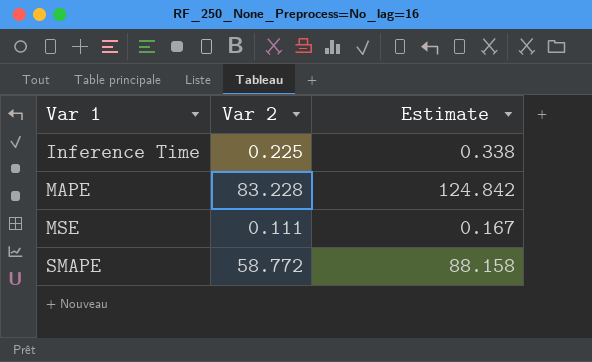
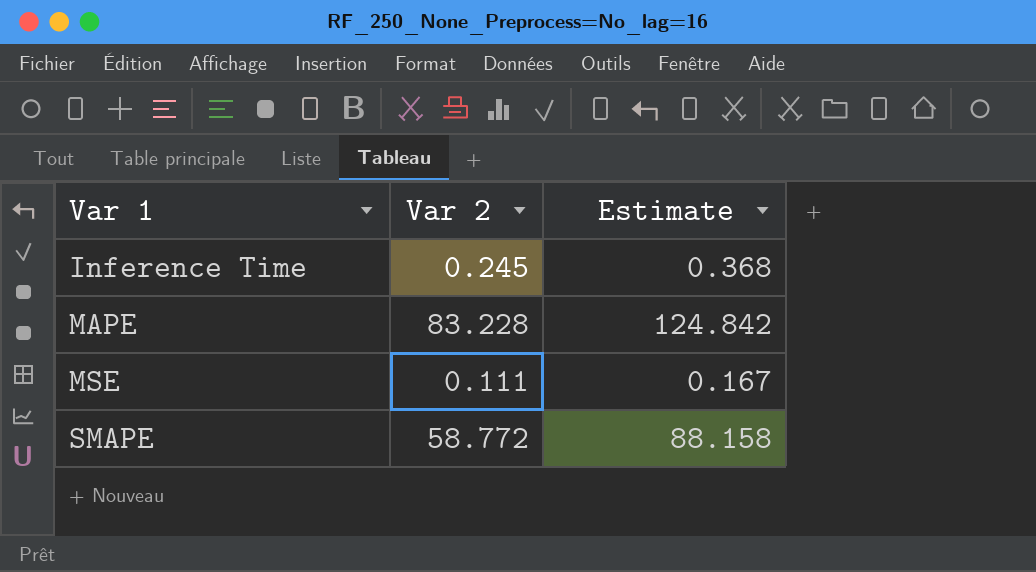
Inference Time | Var 2: 0.225 -> 0.245
Inference Time | Estimate: 0.338 -> 0.368

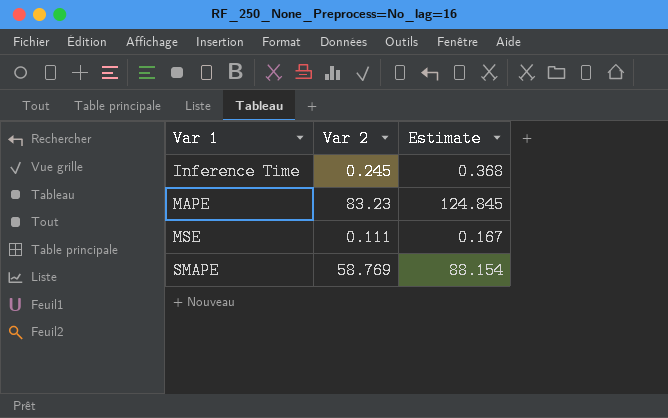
MAPE | Var 2: 83.228 -> 83.23
MAPE | Estimate: 124.842 -> 124.845
SMAPE | Var 2: 58.772 -> 58.769
SMAPE | Estimate: 88.158 -> 88.154

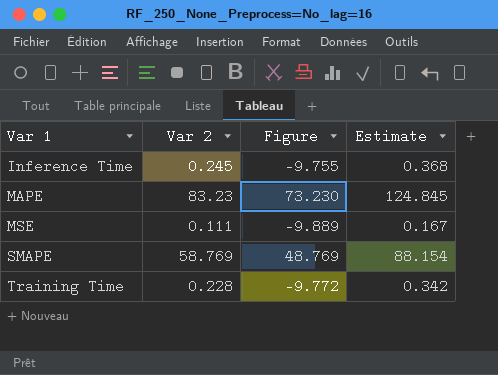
column Figure | formula: none -> [Var 2] - 10
row Training Time: none -> 0.228 | -9.772 | 0.342

